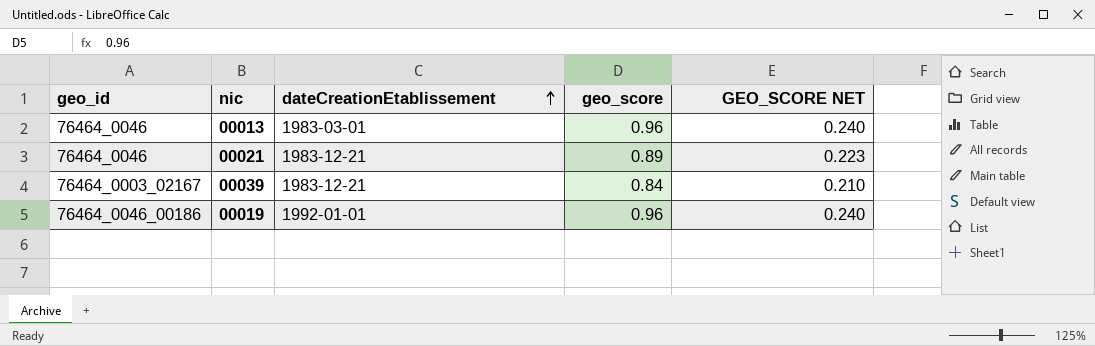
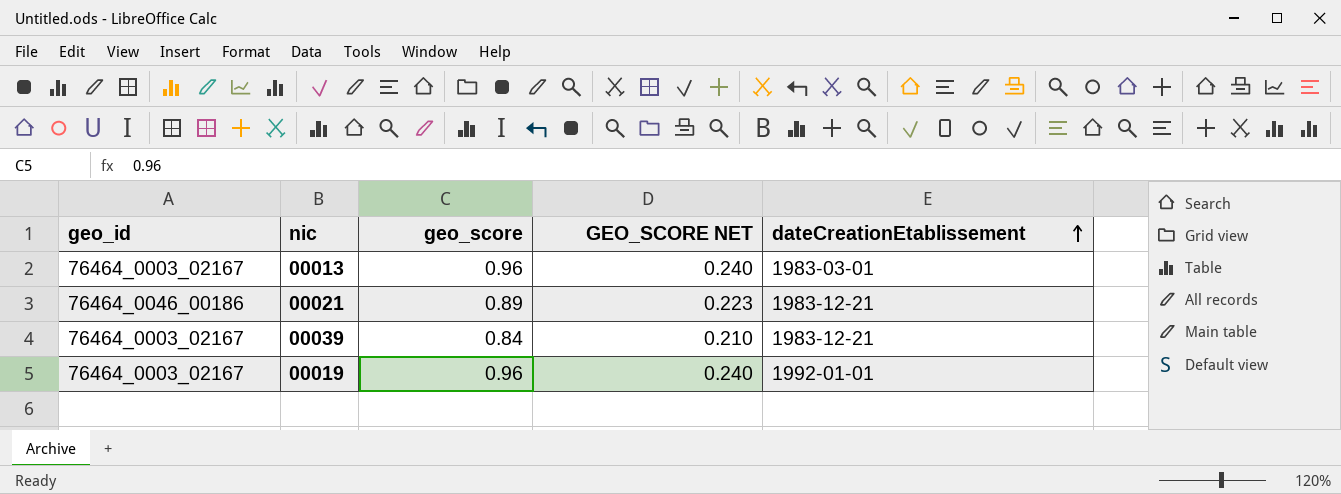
column dateCreationEtablissement | position: 3 -> 5
00013 | geo_id: 76464_0046 -> 76464_0003_02167
00021 | geo_id: 76464_0046 -> 76464_0046_00186
00019 | geo_id: 76464_0046_00186 -> 76464_0003_02167

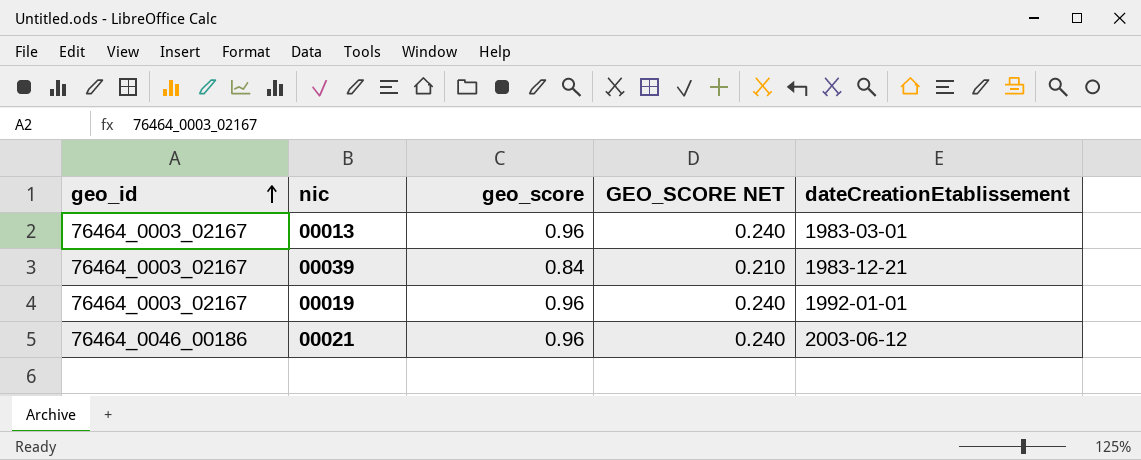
row order: dateCreationEtablissement ascending -> geo_id ascending
00021 | geo_score: 0.89 -> 0.96
00021 | GEO_SCORE NET: 0.223 -> 0.240
00021 | dateCreationEtablissement: 1983-12-21 -> 2003-06-12

